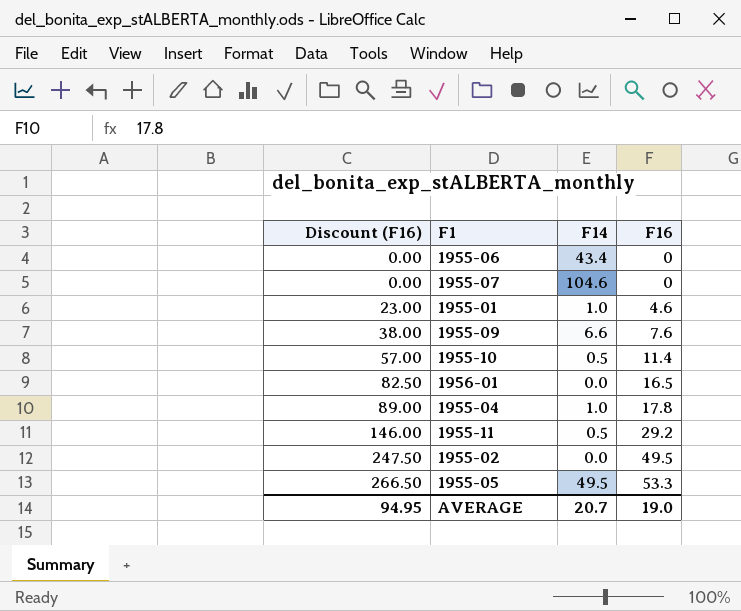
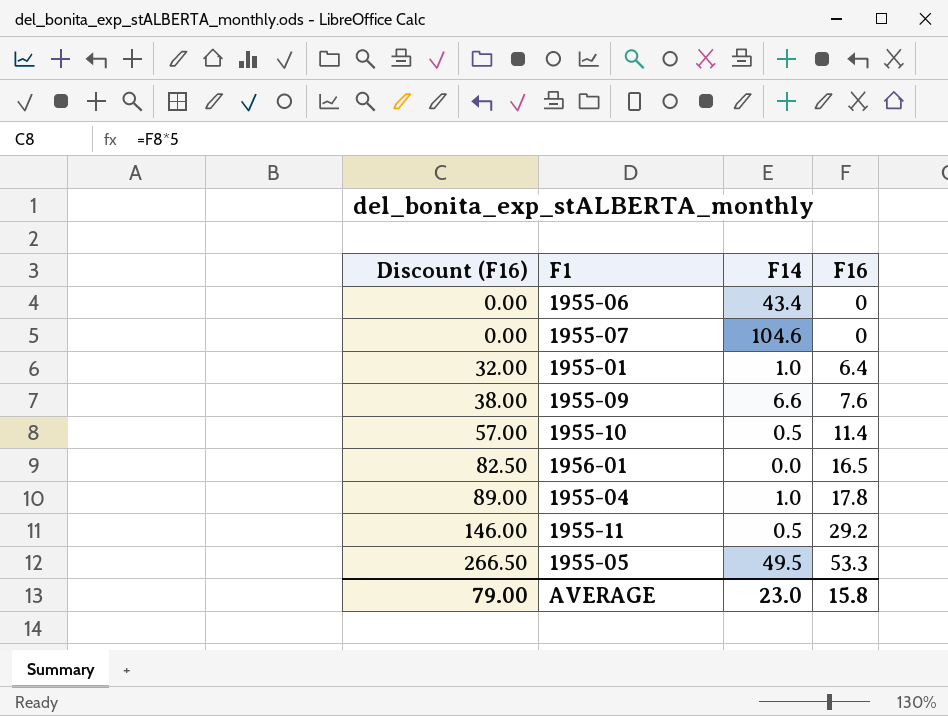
row 1955-02: 247.50 | 0.0 | 49.5 -> none
1955-01 | Discount (F16): 23.00 -> 32.00
1955-01 | F16: 4.6 -> 6.4
AVERAGE | Discount (F16): 94.95 -> 79.00
AVERAGE | F14: 20.7 -> 23.0
AVERAGE | F16: 19.0 -> 15.8

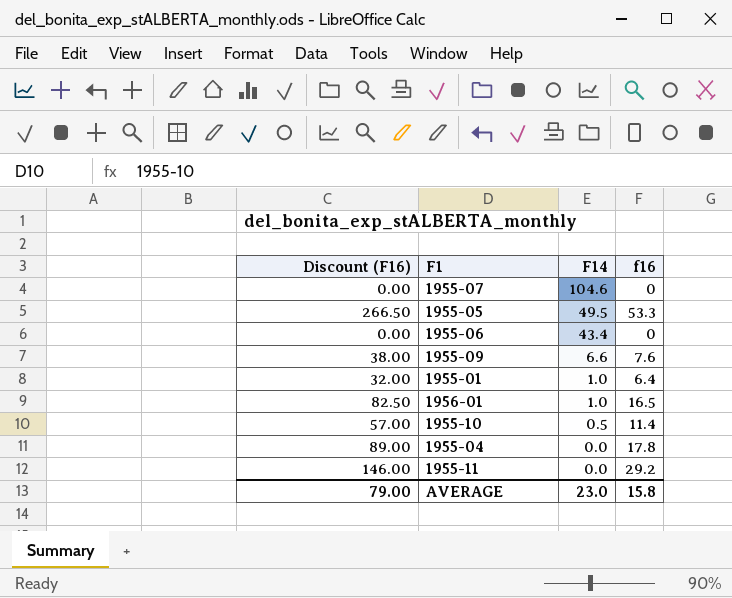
row order: Discount (F16) ascending -> F14 descending
column name: F16 -> f16
1956-01 | F14: 0.0 -> 1.0
1955-04 | F14: 1.0 -> 0.0
1955-11 | F14: 0.5 -> 0.0

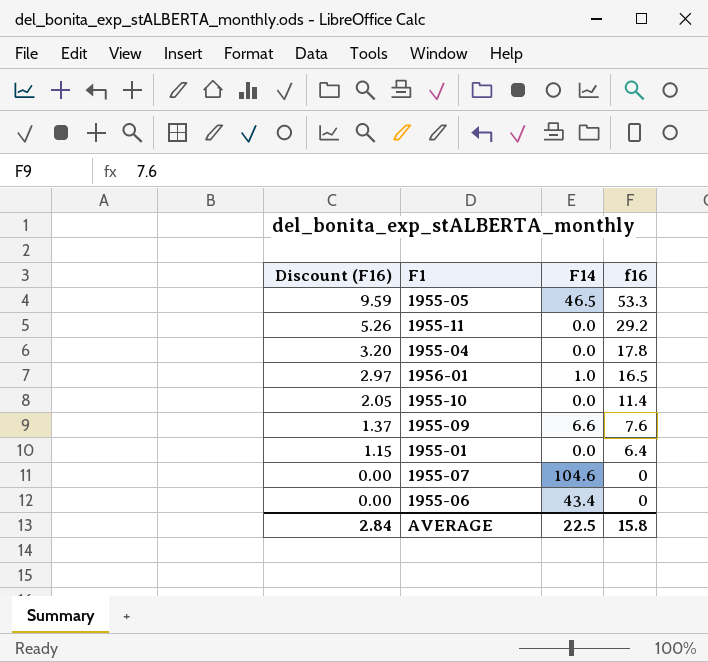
row order: F14 descending -> Discount (F16) descending
column Discount (F16) | formula: [f16] * 5 -> [f16] * 0.18
1955-05 | F14: 49.5 -> 46.5
1955-10 | F14: 0.5 -> 0.0
1955-01 | F14: 1.0 -> 0.0
AVERAGE | Discount (F16): 79.00 -> 2.84
AVERAGE | F14: 23.0 -> 22.5

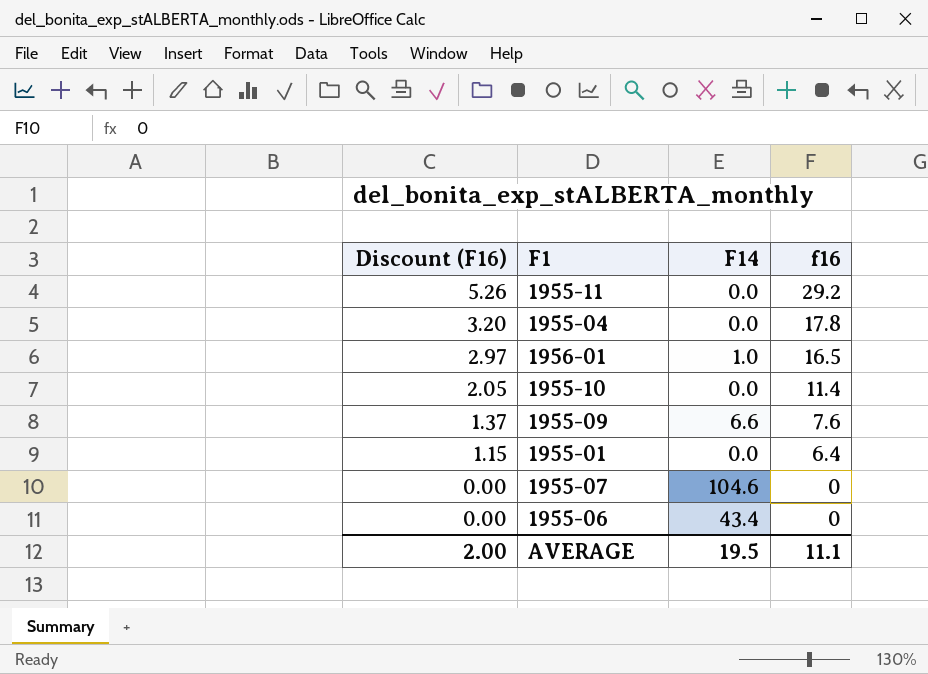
row 1955-05: 9.59 | 46.5 | 53.3 -> none
AVERAGE | Discount (F16): 2.84 -> 2.00
AVERAGE | F14: 22.5 -> 19.5
AVERAGE | f16: 15.8 -> 11.1

